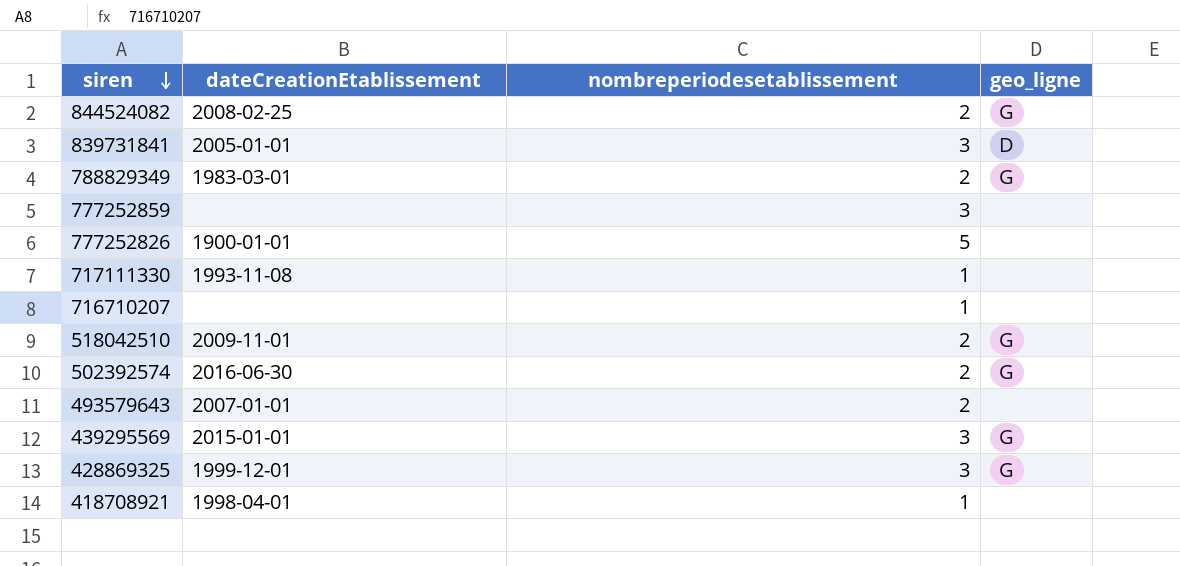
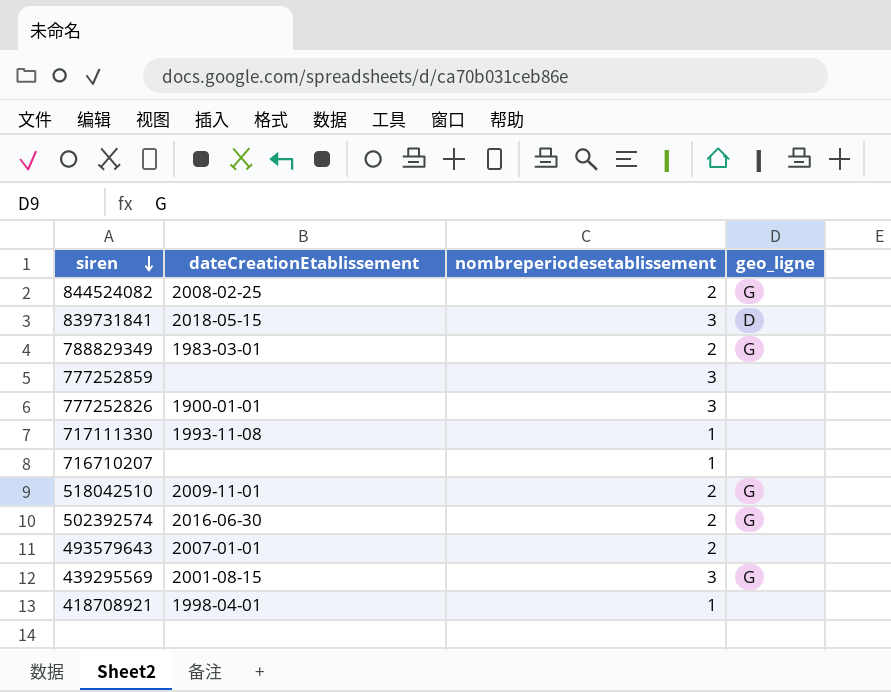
row 428869325: 1999-12-01 | 3 | G -> none
839731841 | dateCreationEtablissement: 2005-01-01 -> 2018-05-15
777252826 | nombreperiodesetablissement: 5 -> 3
439295569 | dateCreationEtablissement: 2015-01-01 -> 2001-08-15

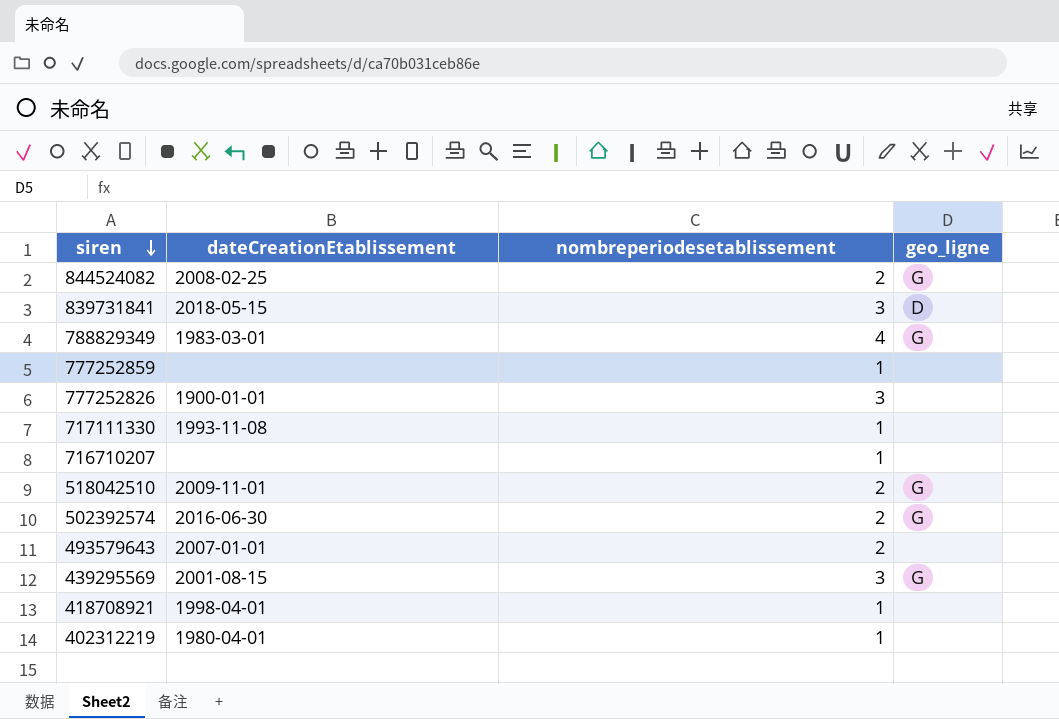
788829349 | nombreperiodesetablissement: 2 -> 4
777252859 | nombreperiodesetablissement: 3 -> 1
row 402312219: none -> 1980-04-01 | 1 | none

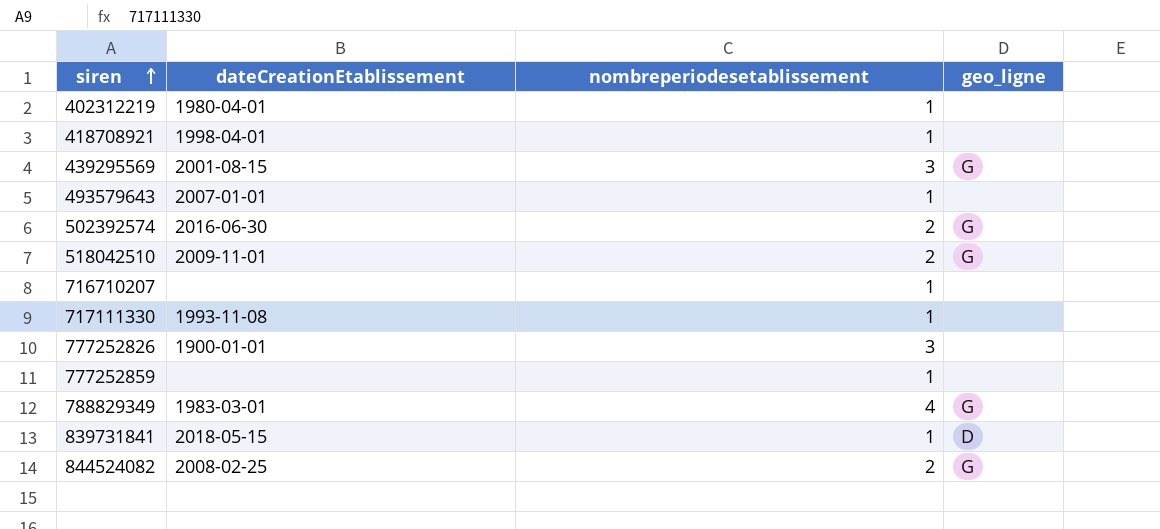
row order: siren descending -> siren ascending
493579643 | nombreperiodesetablissement: 2 -> 1
839731841 | nombreperiodesetablissement: 3 -> 1

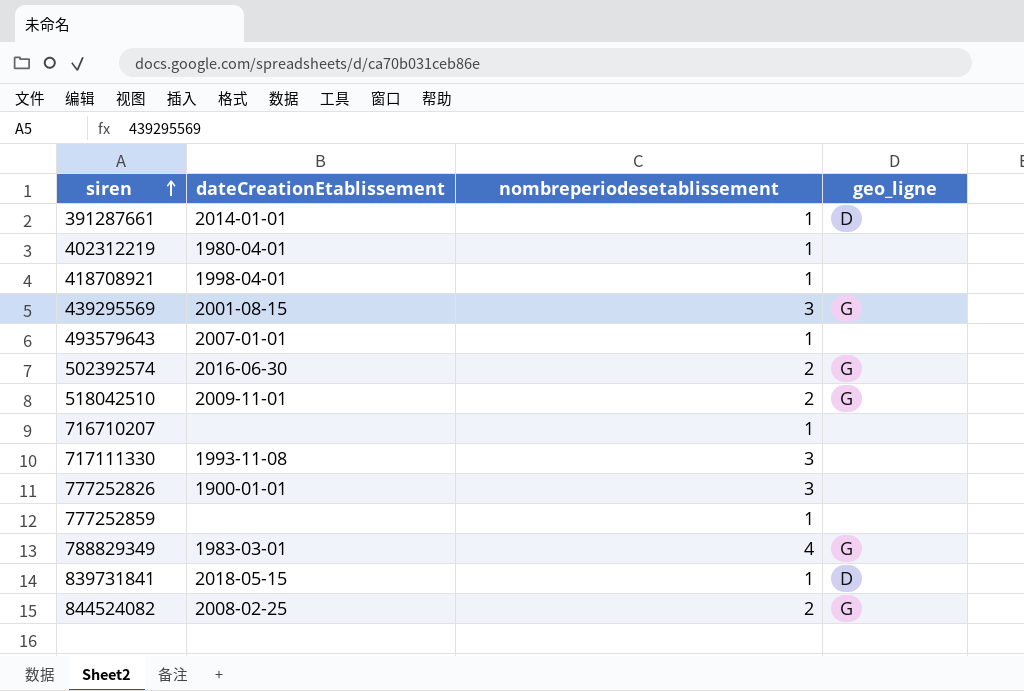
row 391287661: none -> 2014-01-01 | 1 | D
717111330 | nombreperiodesetablissement: 1 -> 3

